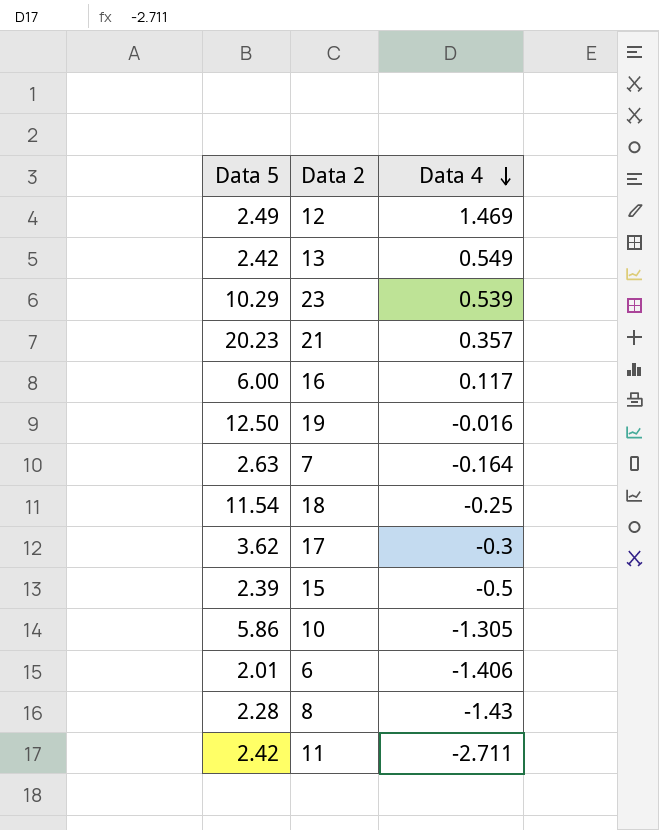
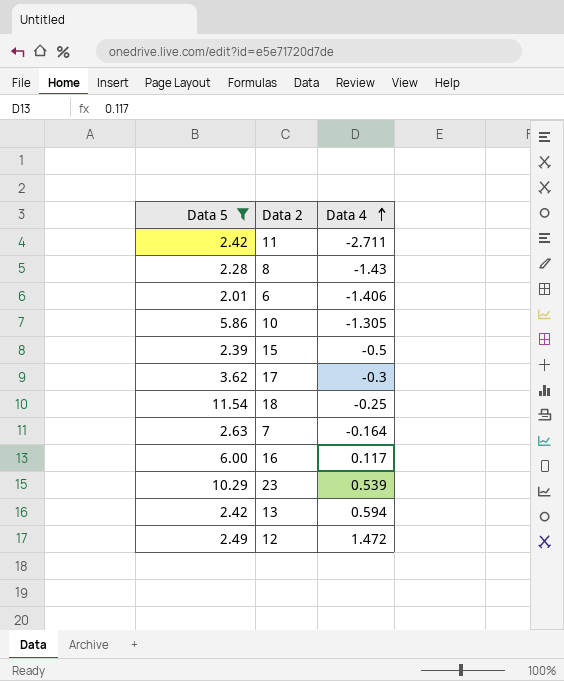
filter: none -> Data 5 <= 11.54
row order: Data 4 descending -> Data 4 ascending
13 | Data 4: 0.549 -> 0.594
12 | Data 4: 1.469 -> 1.472

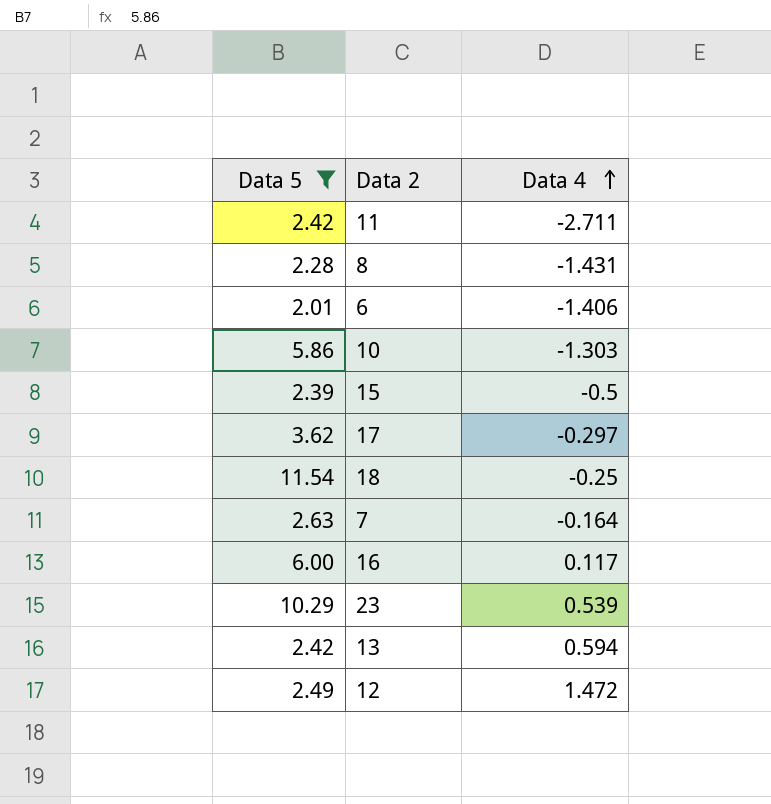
8 | Data 4: -1.43 -> -1.431
10 | Data 4: -1.305 -> -1.303
17 | Data 4: -0.3 -> -0.297

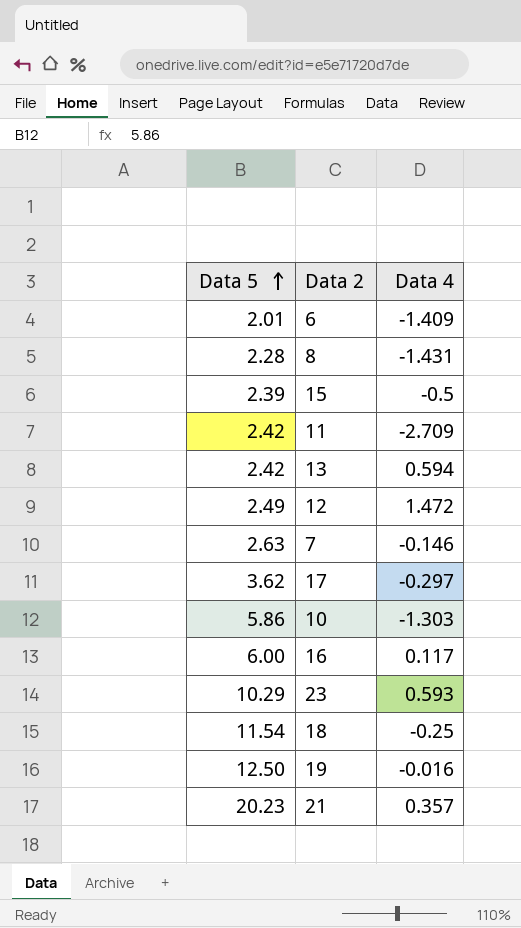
filter: Data 5 <= 11.54 -> none
row order: Data 4 ascending -> Data 5 ascending
6 | Data 4: -1.406 -> -1.409
11 | Data 4: -2.711 -> -2.709
7 | Data 4: -0.164 -> -0.146
23 | Data 4: 0.539 -> 0.593

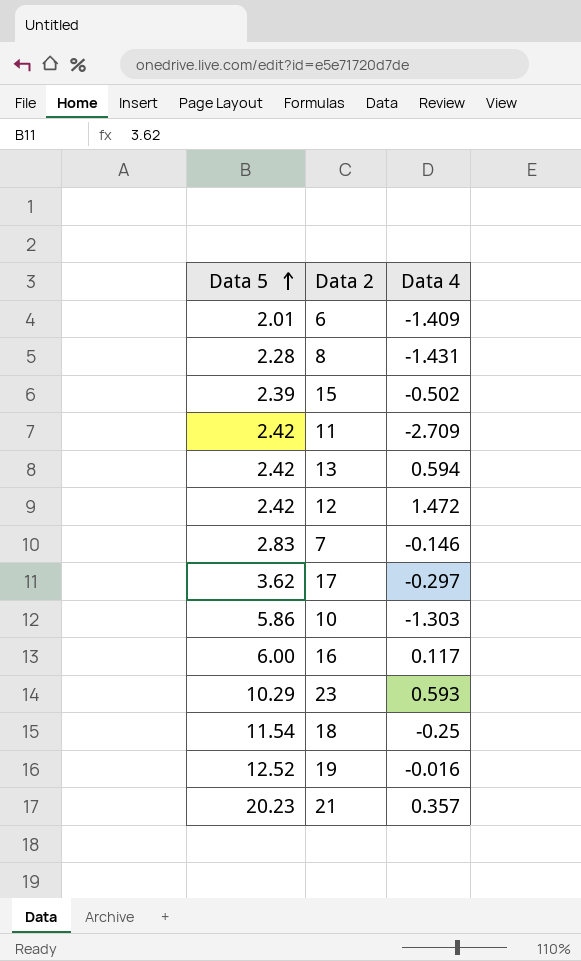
15 | Data 4: -0.5 -> -0.502
12 | Data 5: 2.49 -> 2.42
7 | Data 5: 2.63 -> 2.83
19 | Data 5: 12.50 -> 12.52

